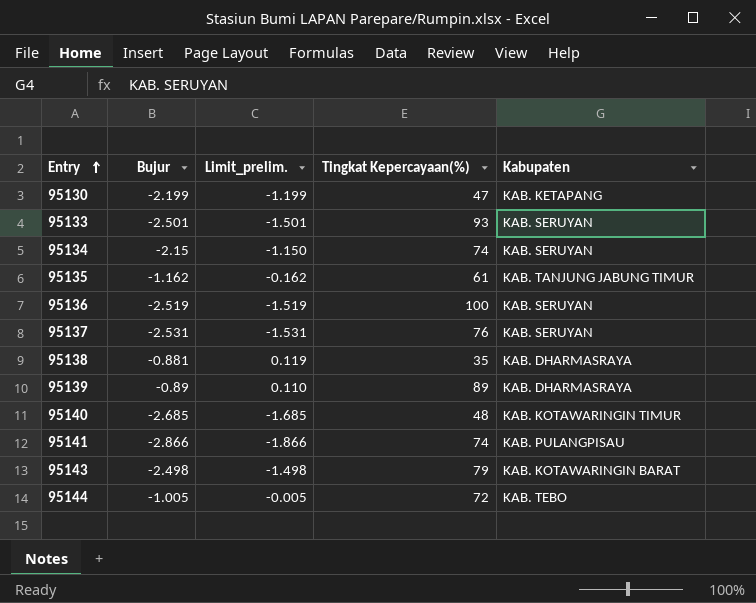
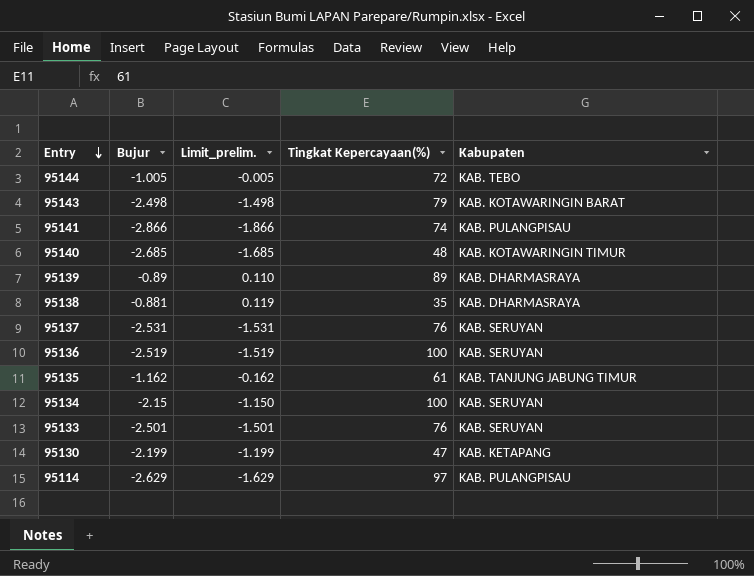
row order: Entry ascending -> Entry descending
95134 | Tingkat Kepercayaan(%): 74 -> 100
95133 | Tingkat Kepercayaan(%): 93 -> 76
row 95114: none -> -2.629 | -1.629 | 97 | KAB. PULANGPISAU

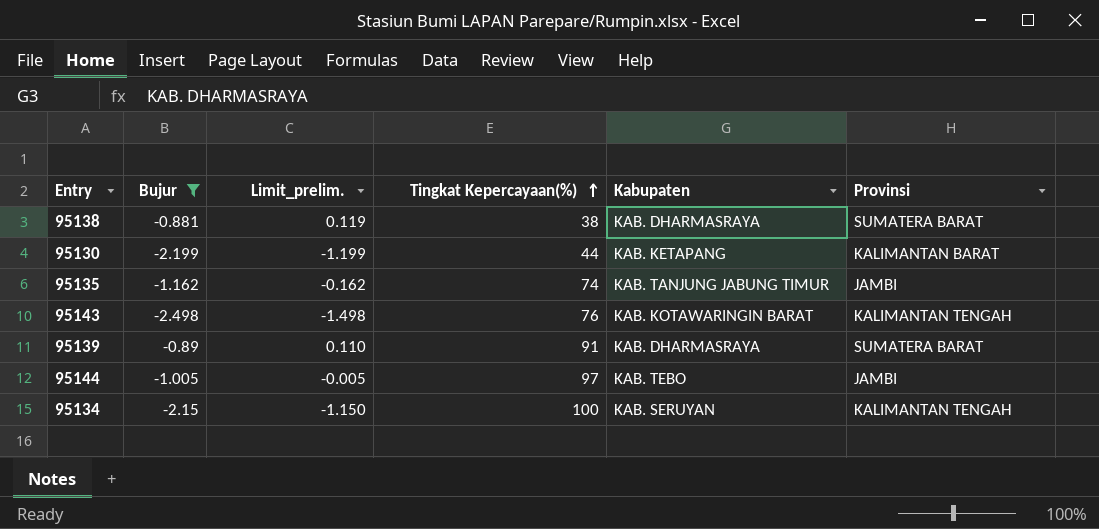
filter: none -> Bujur >= -2.498
row order: Entry descending -> Tingkat Kepercayaan(%) ascending
column Provinsi | position: none -> 6
95138 | Tingkat Kepercayaan(%): 35 -> 38
95130 | Tingkat Kepercayaan(%): 47 -> 44
95135 | Tingkat Kepercayaan(%): 61 -> 74
95143 | Tingkat Kepercayaan(%): 79 -> 76
95139 | Tingkat Kepercayaan(%): 89 -> 91
95144 | Tingkat Kepercayaan(%): 72 -> 97

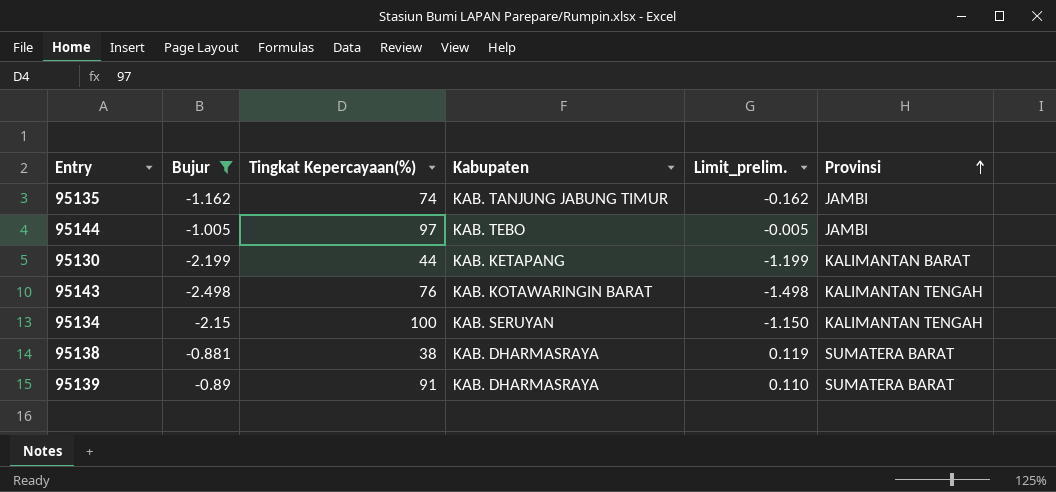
row order: Tingkat Kepercayaan(%) ascending -> Provinsi ascending
column Limit_prelim. | position: 3 -> 5

